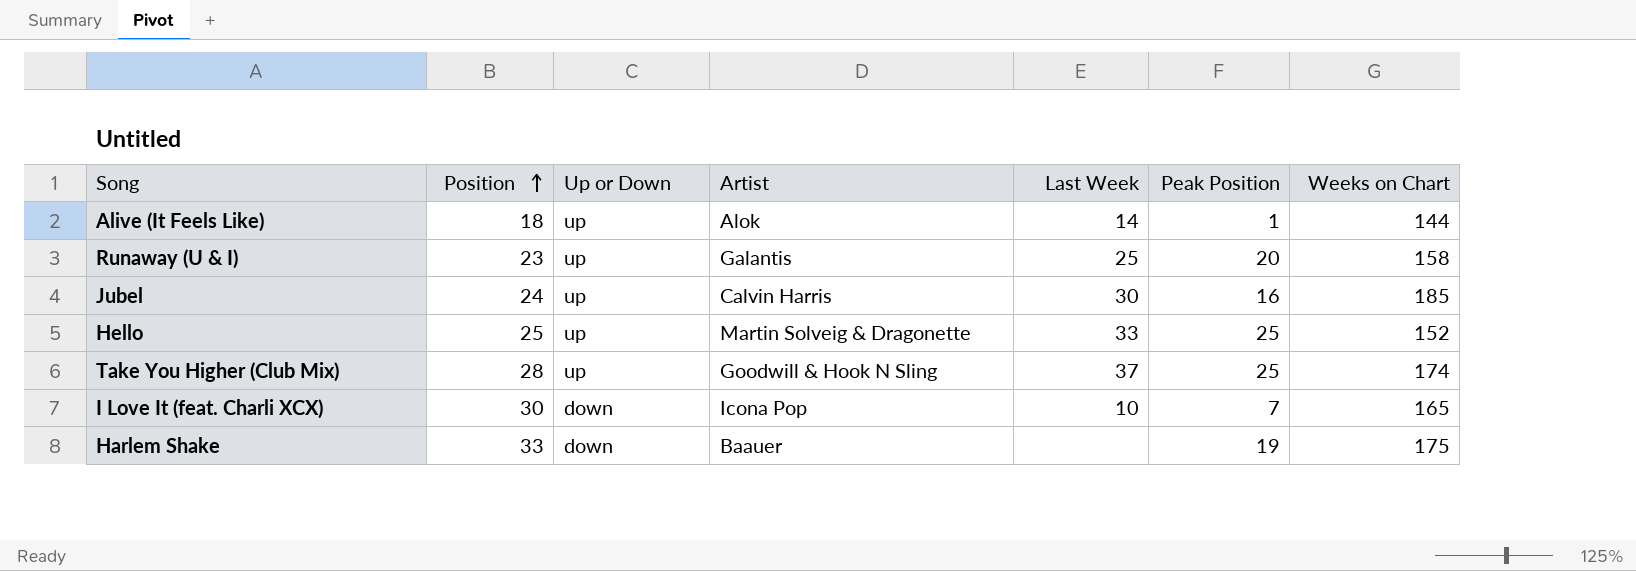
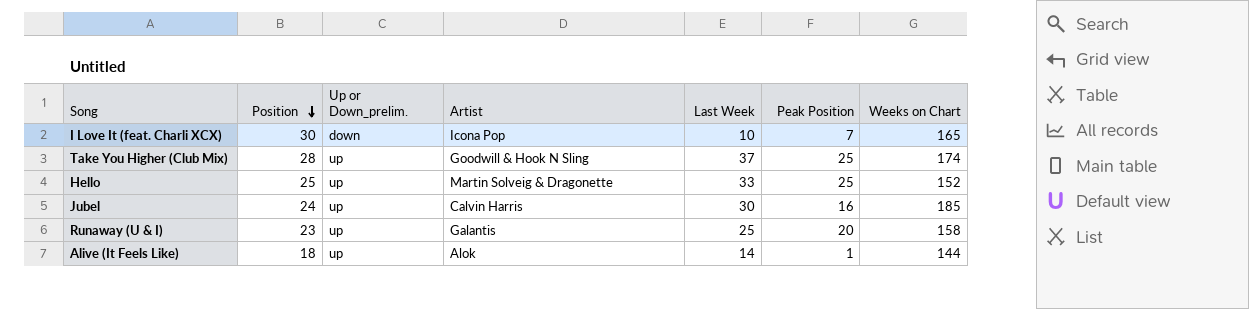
row order: Position ascending -> Position descending
column name: Up or Down -> Up or Down_prelim.
row Harlem Shake: 33 | down | Baauer | none | 19 | 175 -> none

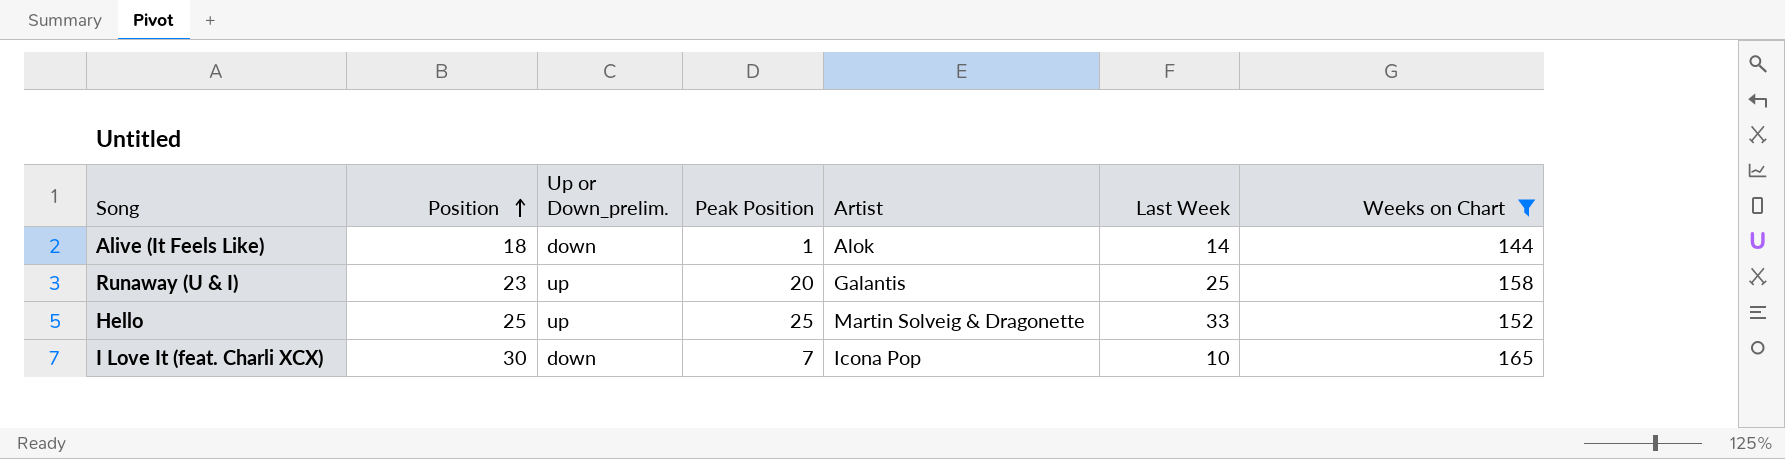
filter: none -> Weeks on Chart <= 165
row order: Position descending -> Position ascending
column Peak Position | position: 6 -> 4
Alive (It Feels Like) | Up or Down_prelim.: up -> down

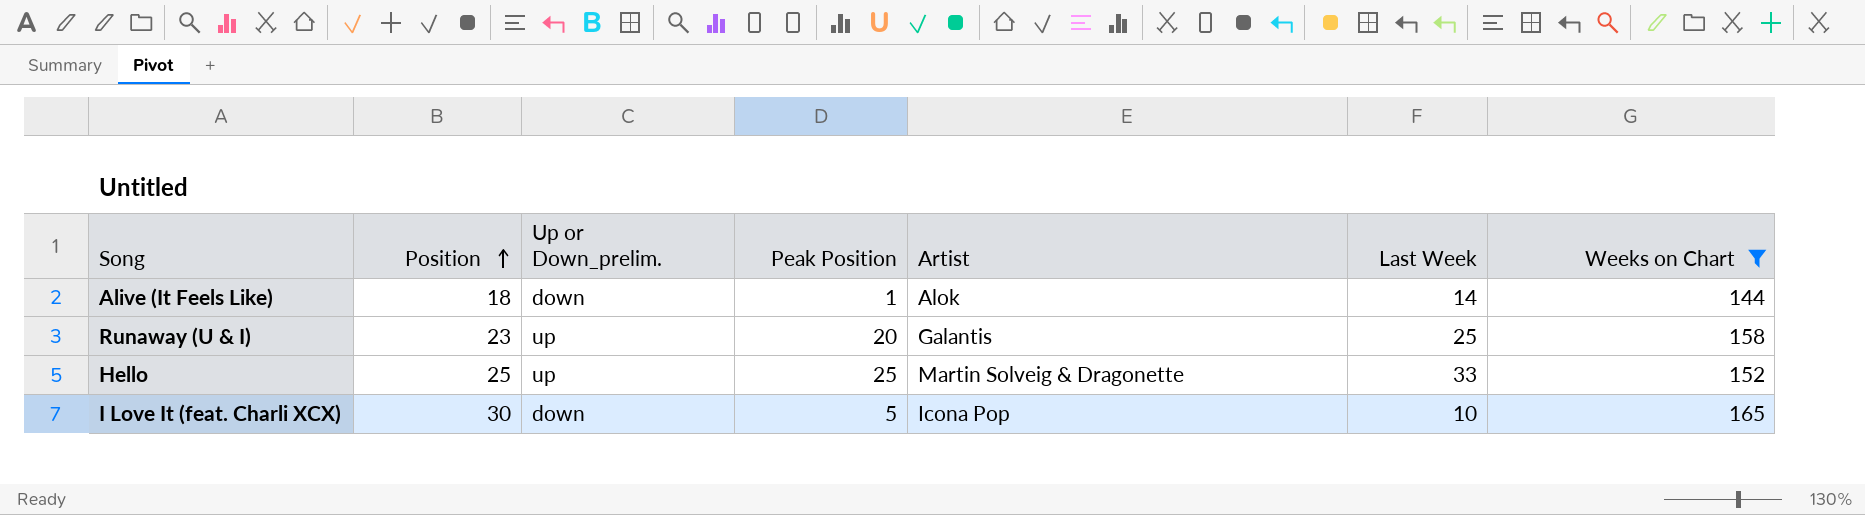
I Love It (feat. Charli XCX) | Peak Position: 7 -> 5

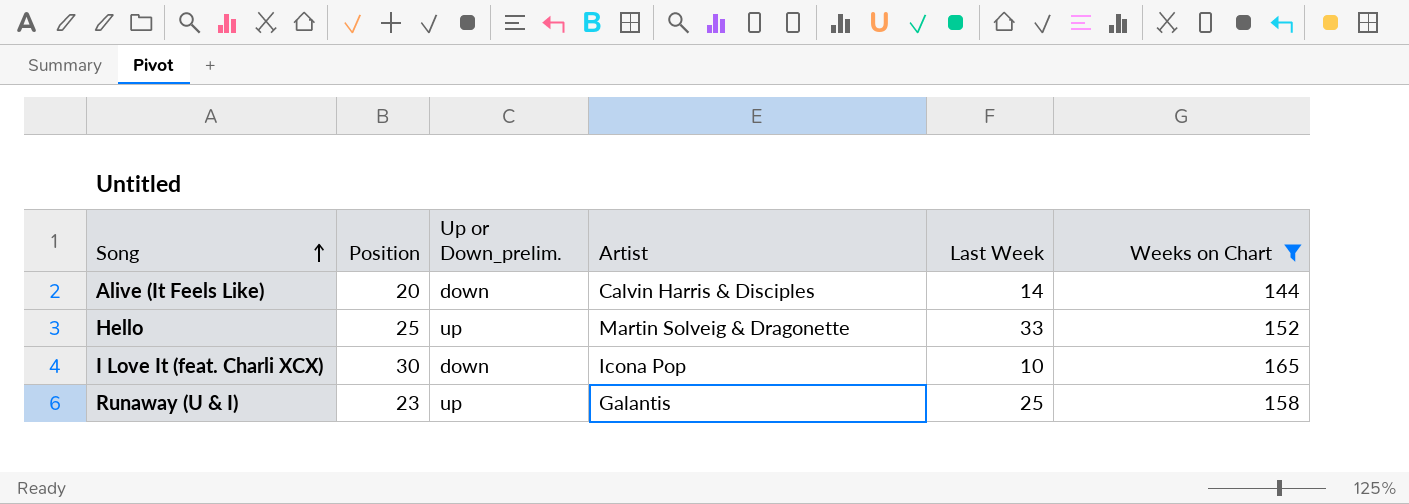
row order: Position ascending -> Song ascending
column Peak Position | position: 4 -> none
Alive (It Feels Like) | Position: 18 -> 20
Alive (It Feels Like) | Artist: Alok -> Calvin Harris & Disciples

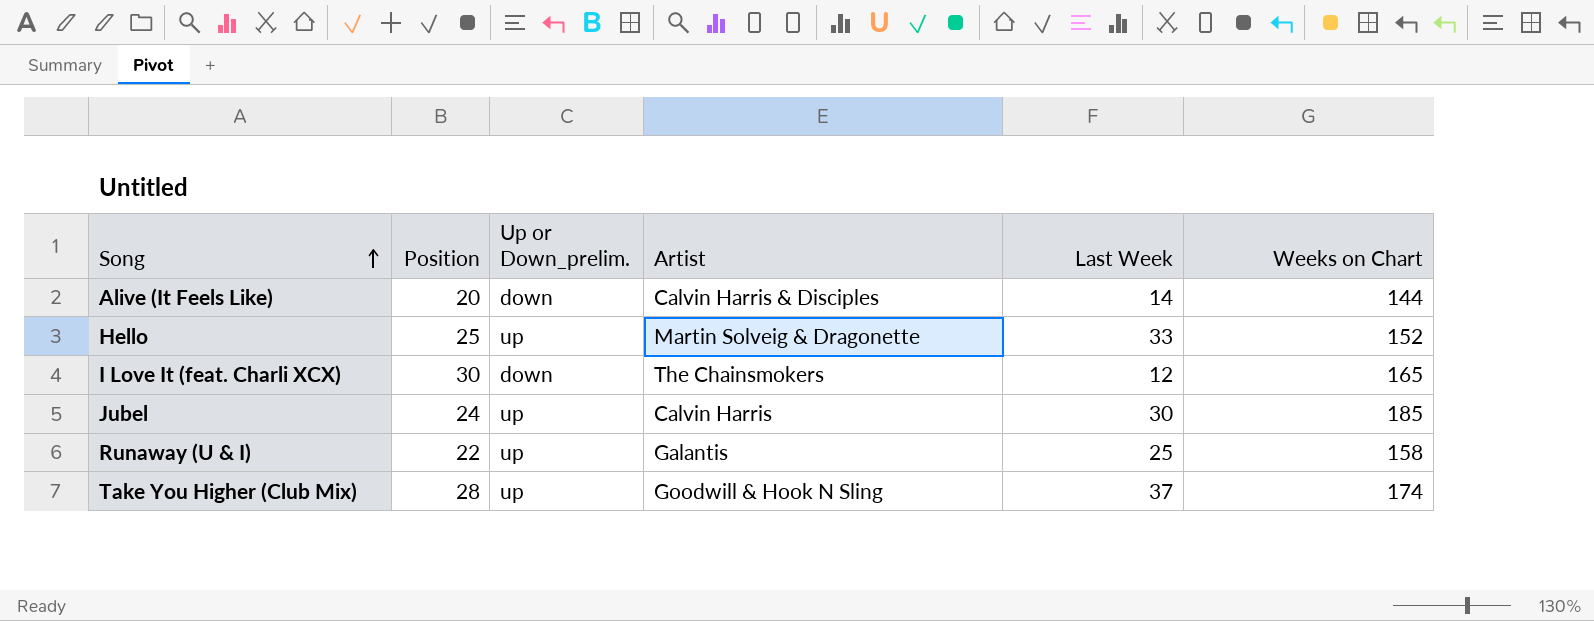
filter: Weeks on Chart <= 165 -> none
I Love It (feat. Charli XCX) | Artist: Icona Pop -> The Chainsmokers
I Love It (feat. Charli XCX) | Last Week: 10 -> 12
Runaway (U & I) | Position: 23 -> 22

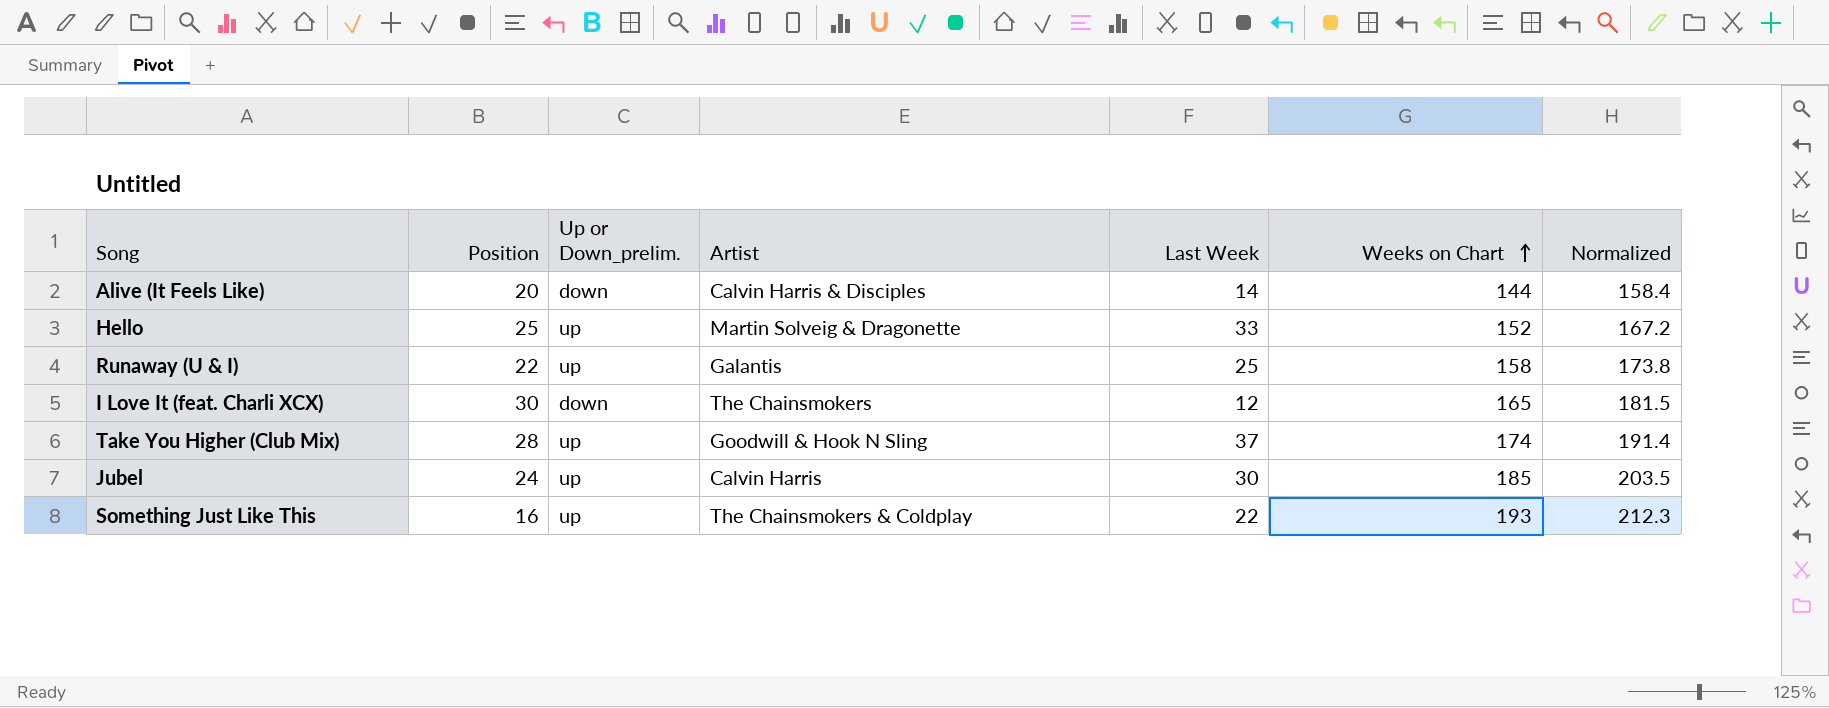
row order: Song ascending -> Weeks on Chart ascending
column Normalized | formula: none -> [Weeks on Chart] * 1.1
row Something Just Like This: none -> 16 | up | The Chainsmokers & Coldplay | 22 | 193 | 212.3

